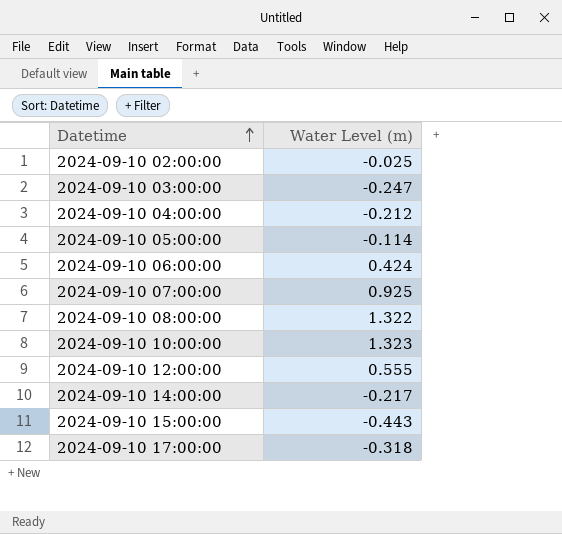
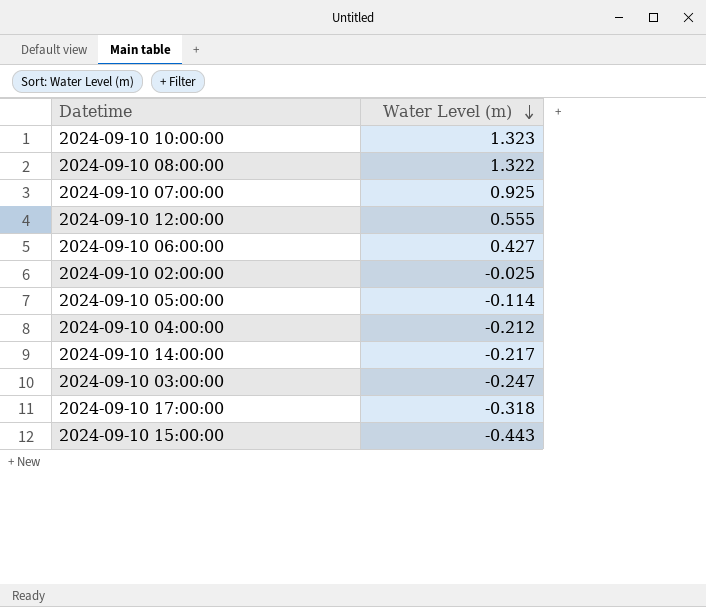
row order: Datetime ascending -> Water Level (m) descending
2024-09-10 06:00:00 | Water Level (m): 0.424 -> 0.427

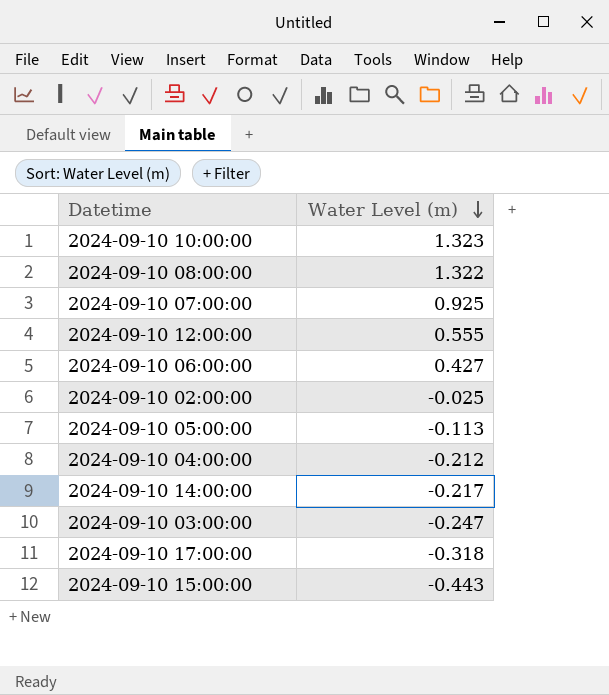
2024-09-10 05:00:00 | Water Level (m): -0.114 -> -0.113

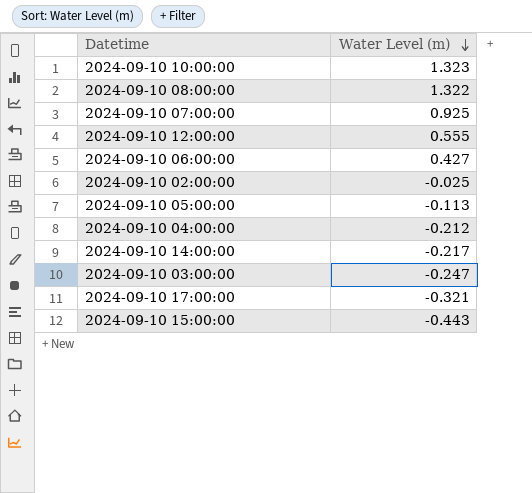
2024-09-10 17:00:00 | Water Level (m): -0.318 -> -0.321

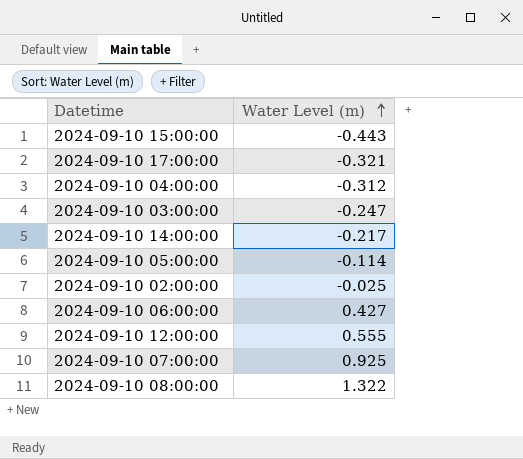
row order: Water Level (m) descending -> Water Level (m) ascending
row 2024-09-10 10:00:00: 1.323 -> none
2024-09-10 04:00:00 | Water Level (m): -0.212 -> -0.312
2024-09-10 05:00:00 | Water Level (m): -0.113 -> -0.114

